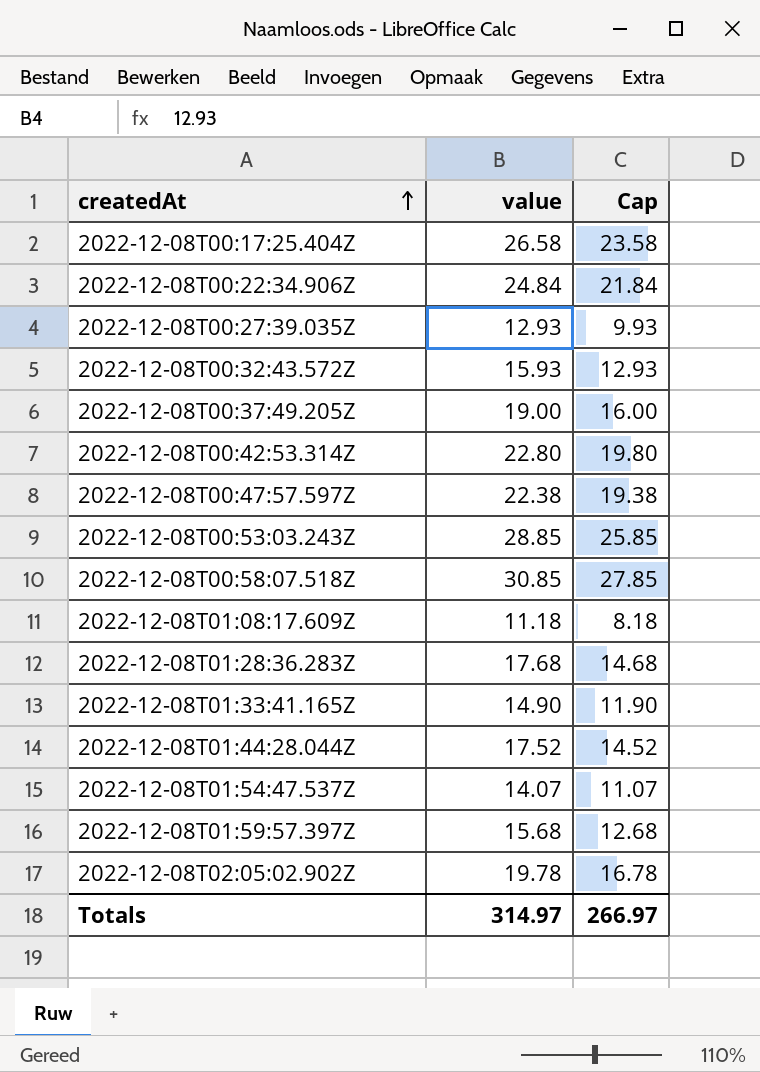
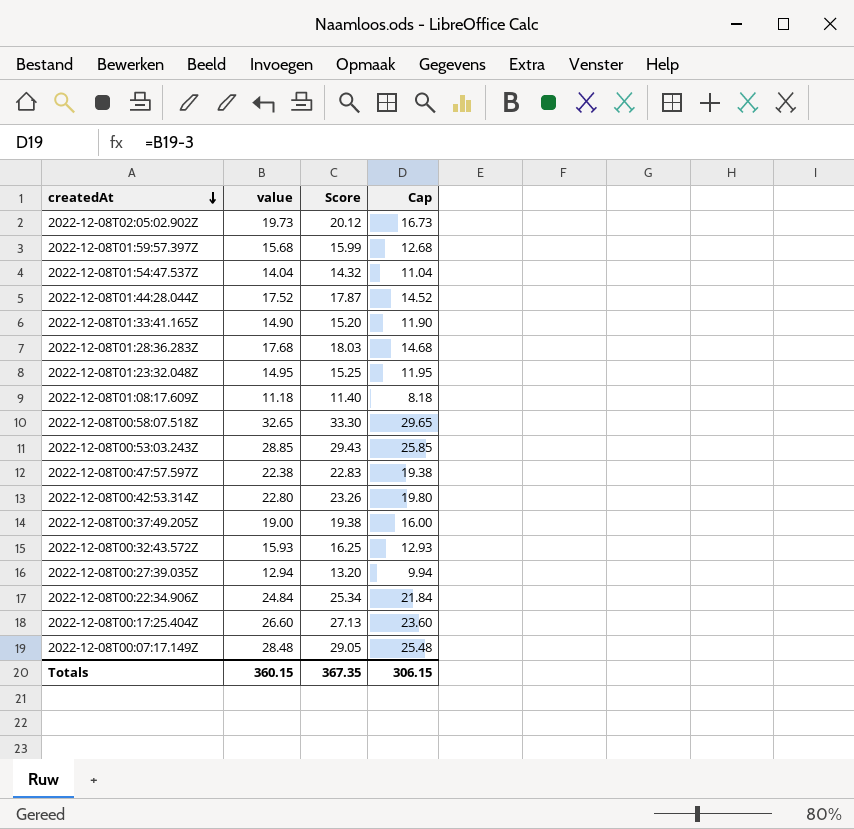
row order: createdAt ascending -> createdAt descending
column Score | formula: none -> [value] * 1.02
2022-12-08T02:05:02.902Z | value: 19.78 -> 19.73
2022-12-08T02:05:02.902Z | Cap: 16.78 -> 16.73
2022-12-08T01:54:47.537Z | value: 14.07 -> 14.04
2022-12-08T01:54:47.537Z | Cap: 11.07 -> 11.04
row 2022-12-08T01:23:32.048Z: none -> 14.95 | 15.25 | 11.95
2022-12-08T00:58:07.518Z | value: 30.85 -> 32.65
2022-12-08T00:58:07.518Z | Cap: 27.85 -> 29.65
2022-12-08T00:27:39.035Z | value: 12.93 -> 12.94
2022-12-08T00:27:39.035Z | Cap: 9.93 -> 9.94
2022-12-08T00:17:25.404Z | value: 26.58 -> 26.60
2022-12-08T00:17:25.404Z | Cap: 23.58 -> 23.60
row 2022-12-08T00:07:17.149Z: none -> 28.48 | 29.05 | 25.48
Totals | value: 314.97 -> 360.15
Totals | Cap: 266.97 -> 306.15

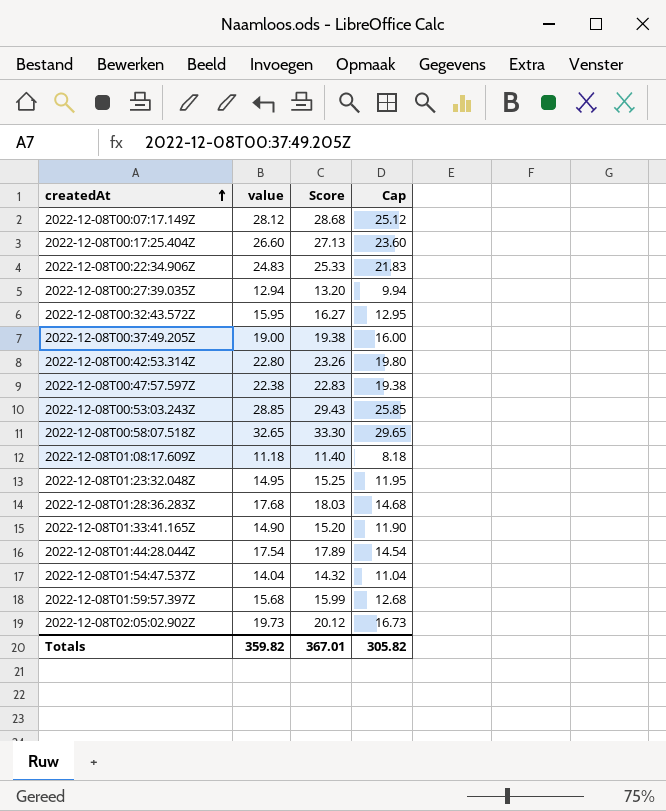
row order: createdAt descending -> createdAt ascending
2022-12-08T00:07:17.149Z | value: 28.48 -> 28.12
2022-12-08T00:07:17.149Z | Score: 29.05 -> 28.68
2022-12-08T00:07:17.149Z | Cap: 25.48 -> 25.12
2022-12-08T00:22:34.906Z | value: 24.84 -> 24.83
2022-12-08T00:22:34.906Z | Score: 25.34 -> 25.33
2022-12-08T00:22:34.906Z | Cap: 21.84 -> 21.83
2022-12-08T00:32:43.572Z | value: 15.93 -> 15.95
2022-12-08T00:32:43.572Z | Score: 16.25 -> 16.27
2022-12-08T00:32:43.572Z | Cap: 12.93 -> 12.95
2022-12-08T01:44:28.044Z | value: 17.52 -> 17.54
2022-12-08T01:44:28.044Z | Score: 17.87 -> 17.89
2022-12-08T01:44:28.044Z | Cap: 14.52 -> 14.54
Totals | value: 360.15 -> 359.82
Totals | Score: 367.35 -> 367.01
Totals | Cap: 306.15 -> 305.82

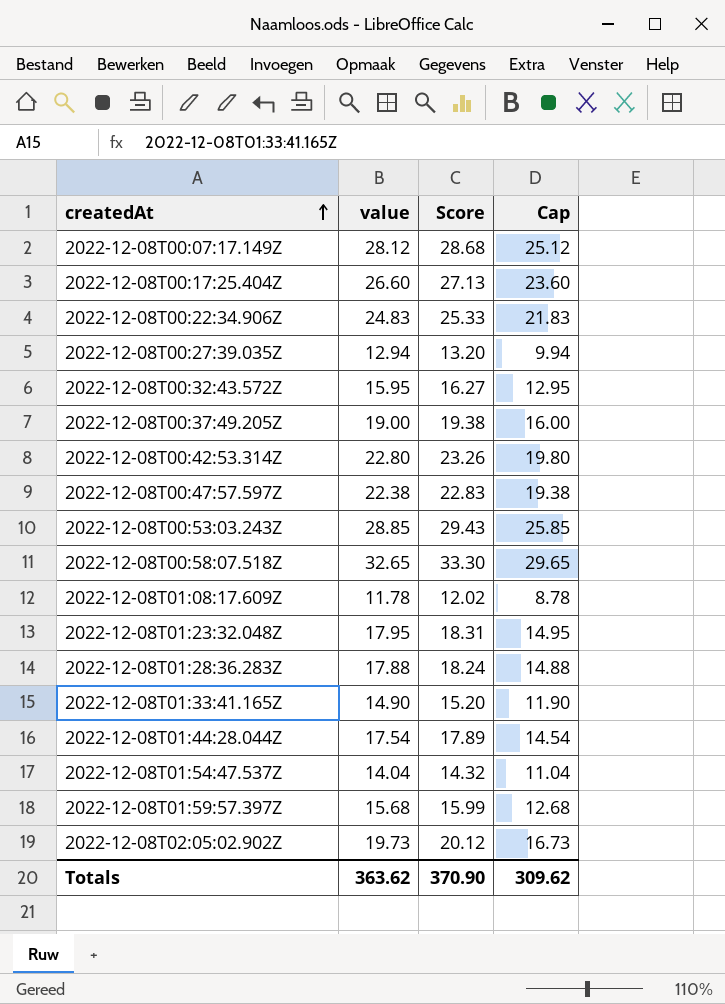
2022-12-08T01:08:17.609Z | value: 11.18 -> 11.78
2022-12-08T01:08:17.609Z | Score: 11.40 -> 12.02
2022-12-08T01:08:17.609Z | Cap: 8.18 -> 8.78
2022-12-08T01:23:32.048Z | value: 14.95 -> 17.95
2022-12-08T01:23:32.048Z | Score: 15.25 -> 18.31
2022-12-08T01:23:32.048Z | Cap: 11.95 -> 14.95
2022-12-08T01:28:36.283Z | value: 17.68 -> 17.88
2022-12-08T01:28:36.283Z | Score: 18.03 -> 18.24
2022-12-08T01:28:36.283Z | Cap: 14.68 -> 14.88
Totals | value: 359.82 -> 363.62
Totals | Score: 367.01 -> 370.90
Totals | Cap: 305.82 -> 309.62

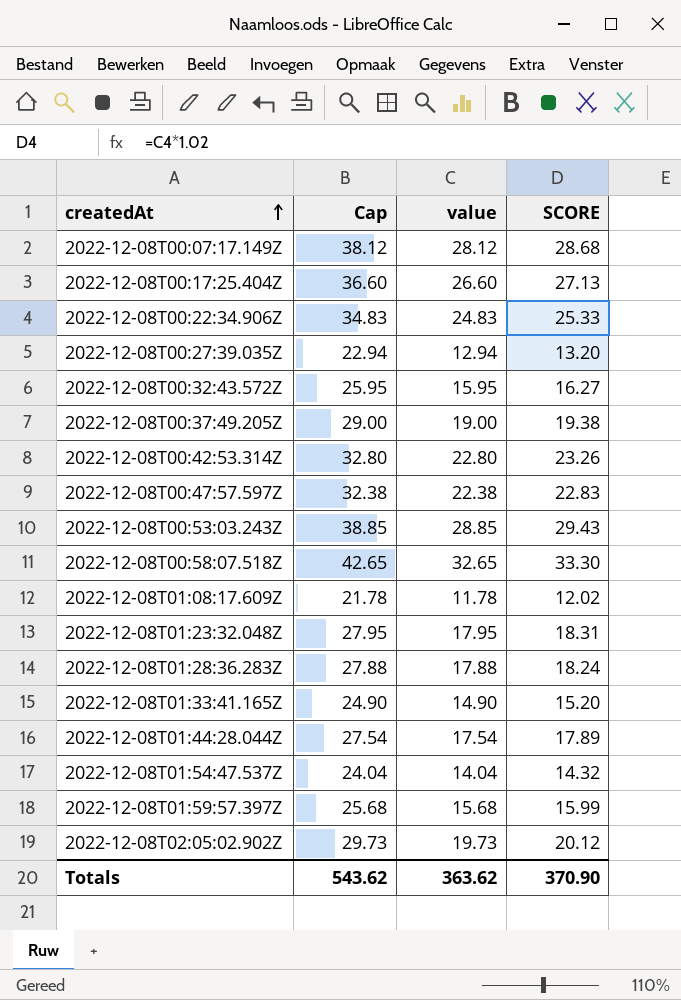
column Cap | formula: [value] - 3 -> [value] + 10
column Cap | position: 4 -> 2
column name: Score -> SCORE
Totals | Cap: 309.62 -> 543.62

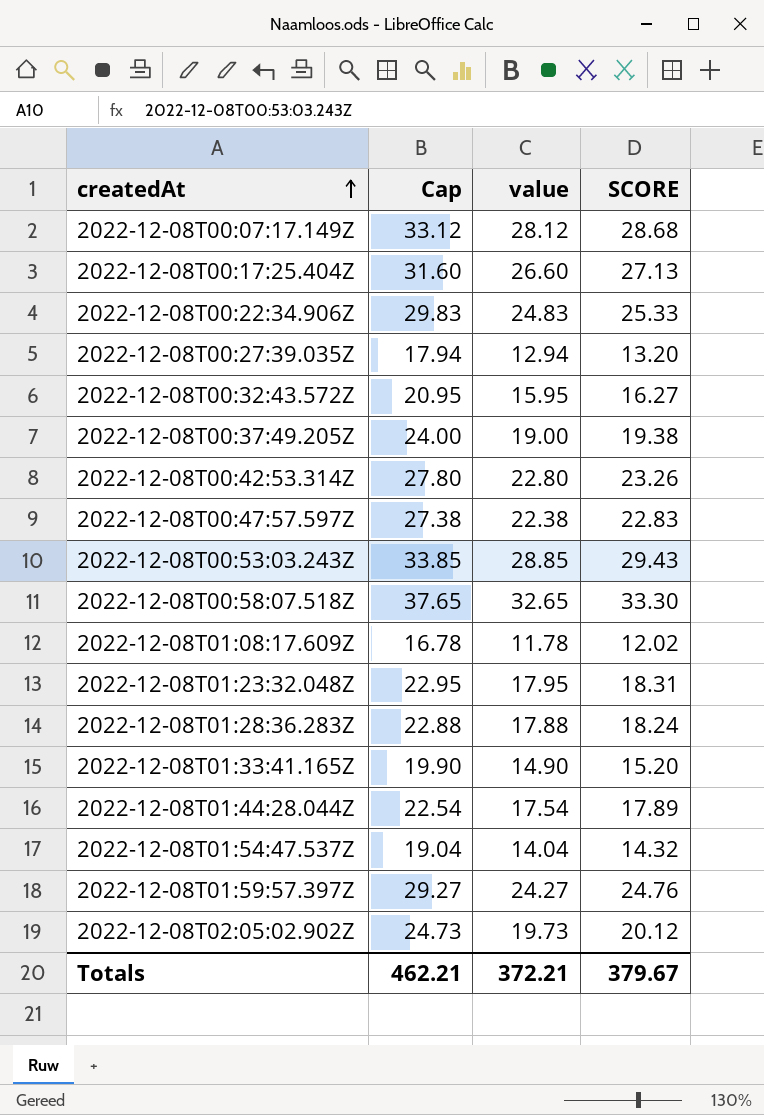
column Cap | formula: [value] + 10 -> [value] + 5
2022-12-08T01:59:57.397Z | value: 15.68 -> 24.27
2022-12-08T01:59:57.397Z | SCORE: 15.99 -> 24.76
Totals | Cap: 543.62 -> 462.21
Totals | value: 363.62 -> 372.21
Totals | SCORE: 370.90 -> 379.67

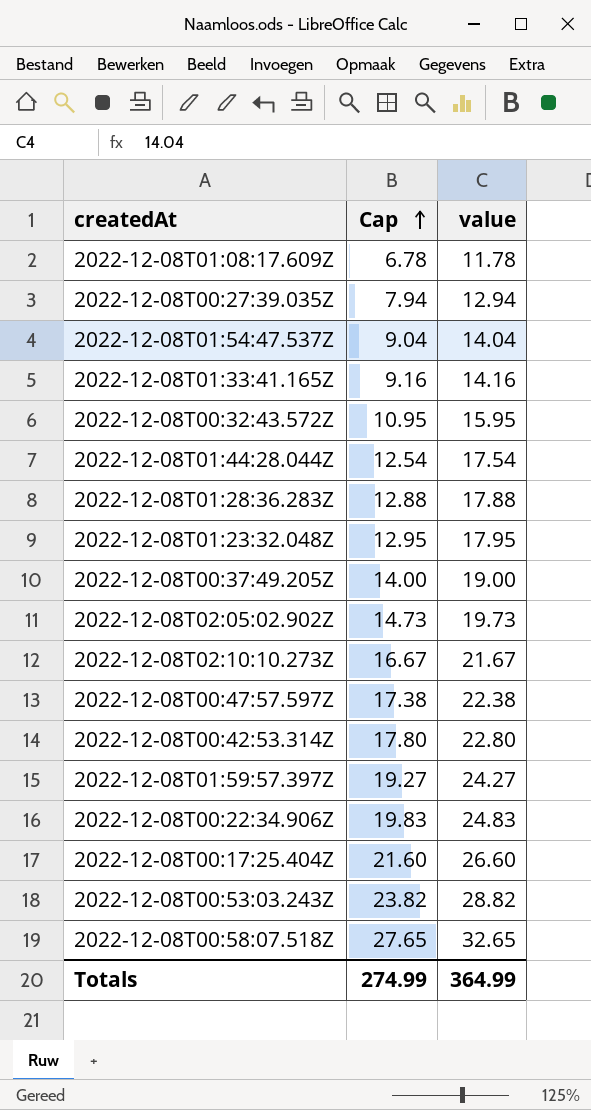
row order: createdAt ascending -> Cap ascending
column SCORE | formula: [value] * 1.02 -> none
column Cap | formula: [value] + 5 -> [value] - 5
row 2022-12-08T00:07:17.149Z: 33.12 | 28.12 | 28.68 -> none
2022-12-08T01:33:41.165Z | value: 14.90 -> 14.16
row 2022-12-08T02:10:10.273Z: none -> 16.67 | 21.67
2022-12-08T00:53:03.243Z | value: 28.85 -> 28.82
Totals | Cap: 462.21 -> 274.99
Totals | value: 372.21 -> 364.99

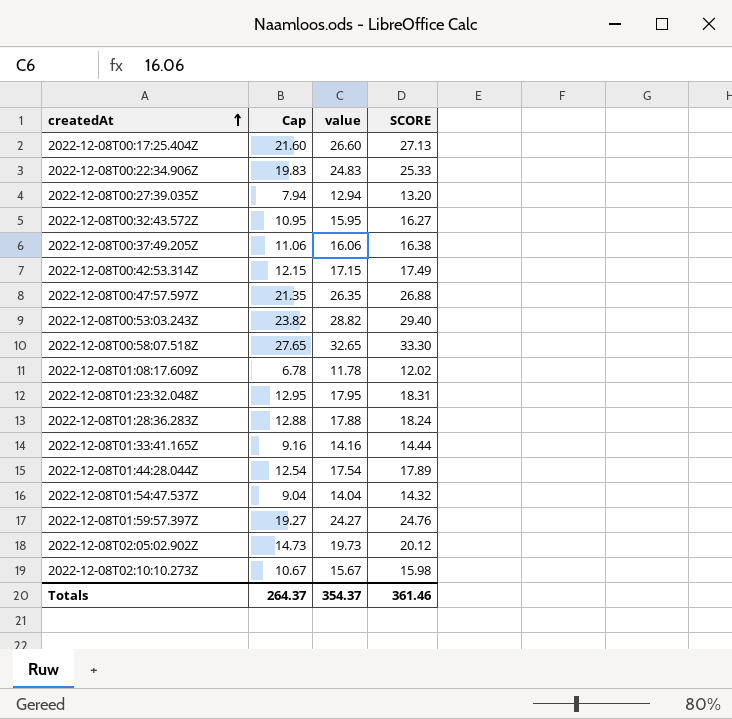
row order: Cap ascending -> createdAt ascending
column SCORE | formula: none -> [value] * 1.02
2022-12-08T00:37:49.205Z | Cap: 14.00 -> 11.06
2022-12-08T00:37:49.205Z | value: 19.00 -> 16.06
2022-12-08T00:42:53.314Z | Cap: 17.80 -> 12.15
2022-12-08T00:42:53.314Z | value: 22.80 -> 17.15
2022-12-08T00:47:57.597Z | Cap: 17.38 -> 21.35
2022-12-08T00:47:57.597Z | value: 22.38 -> 26.35
2022-12-08T02:10:10.273Z | Cap: 16.67 -> 10.67
2022-12-08T02:10:10.273Z | value: 21.67 -> 15.67
Totals | Cap: 274.99 -> 264.37
Totals | value: 364.99 -> 354.37

